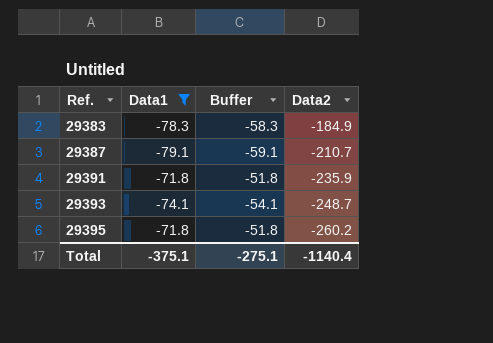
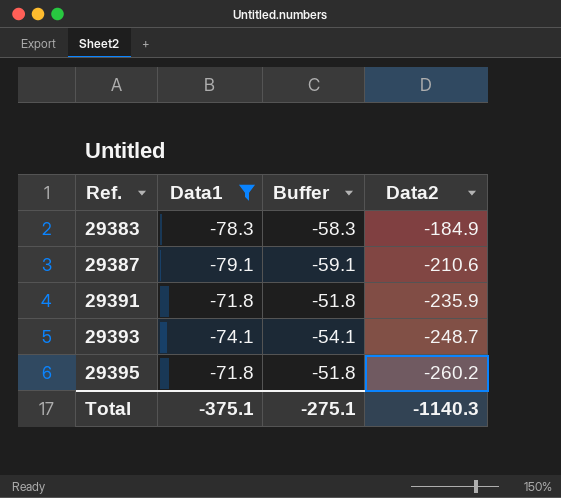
29387 | Data2: -210.7 -> -210.6
Total | Data2: -1140.4 -> -1140.3

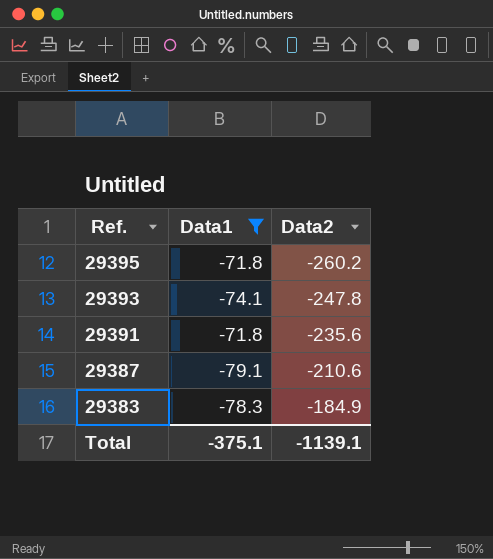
row order: Ref. ascending -> Ref. descending
column Buffer | formula: [Data1] + 20 -> none
29393 | Data2: -248.7 -> -247.8
29391 | Data2: -235.9 -> -235.6
Total | Data2: -1140.3 -> -1139.1

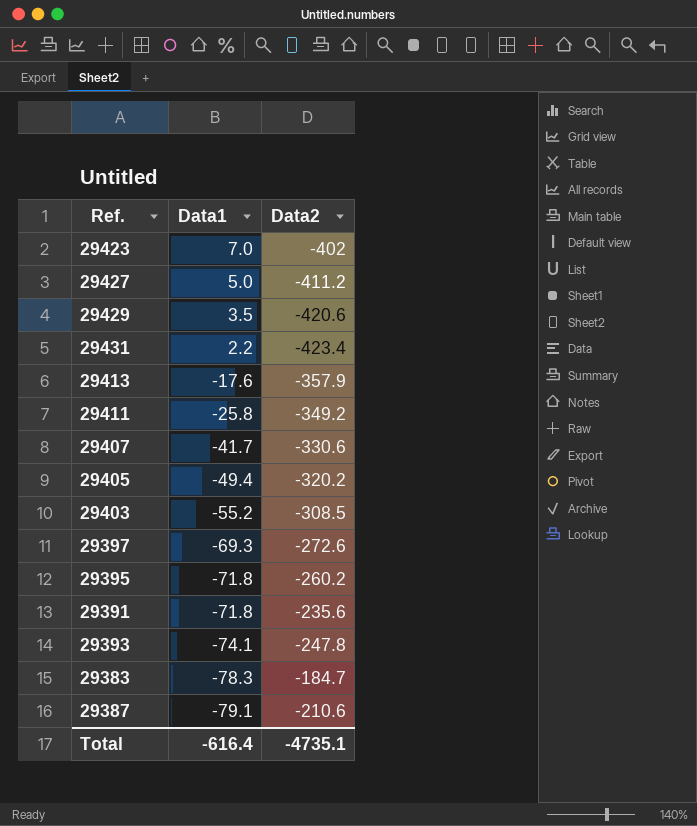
filter: Data1 <= -71.8 -> none
row order: Ref. descending -> Data1 descending
29383 | Data2: -184.9 -> -184.7
Total | Data1: -375.1 -> -616.4
Total | Data2: -1139.1 -> -4735.1

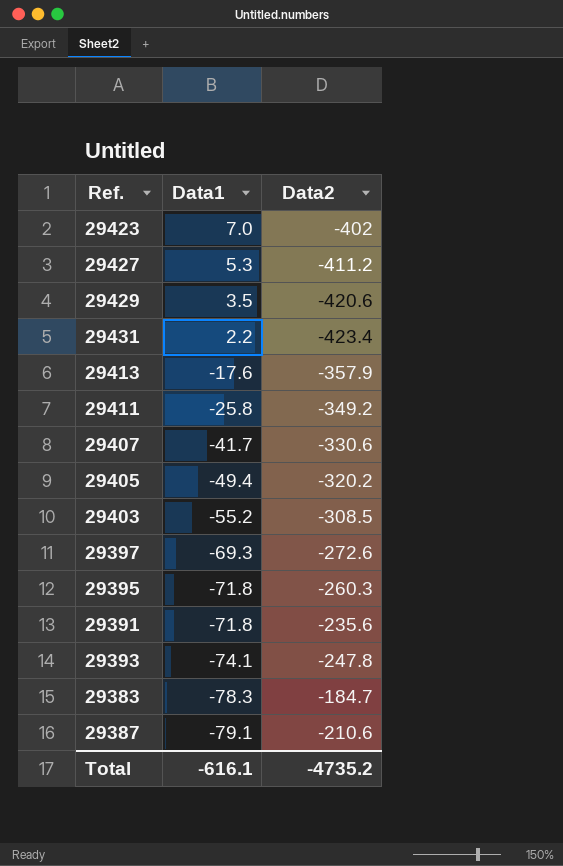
29427 | Data1: 5.0 -> 5.3
29395 | Data2: -260.2 -> -260.3
Total | Data1: -616.4 -> -616.1
Total | Data2: -4735.1 -> -4735.2

